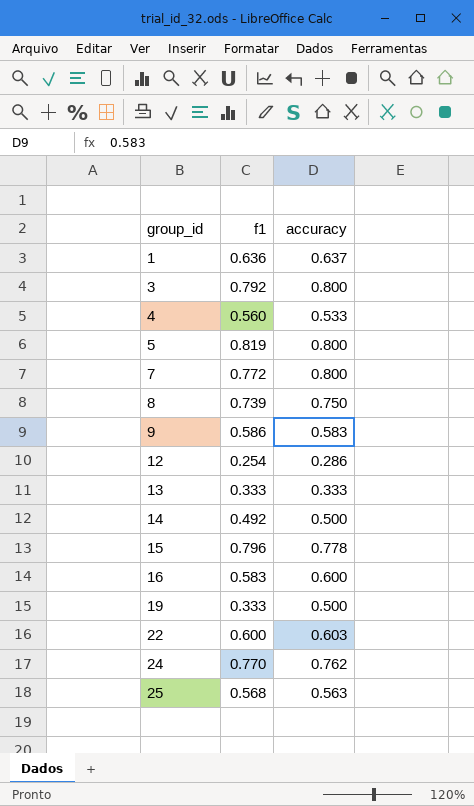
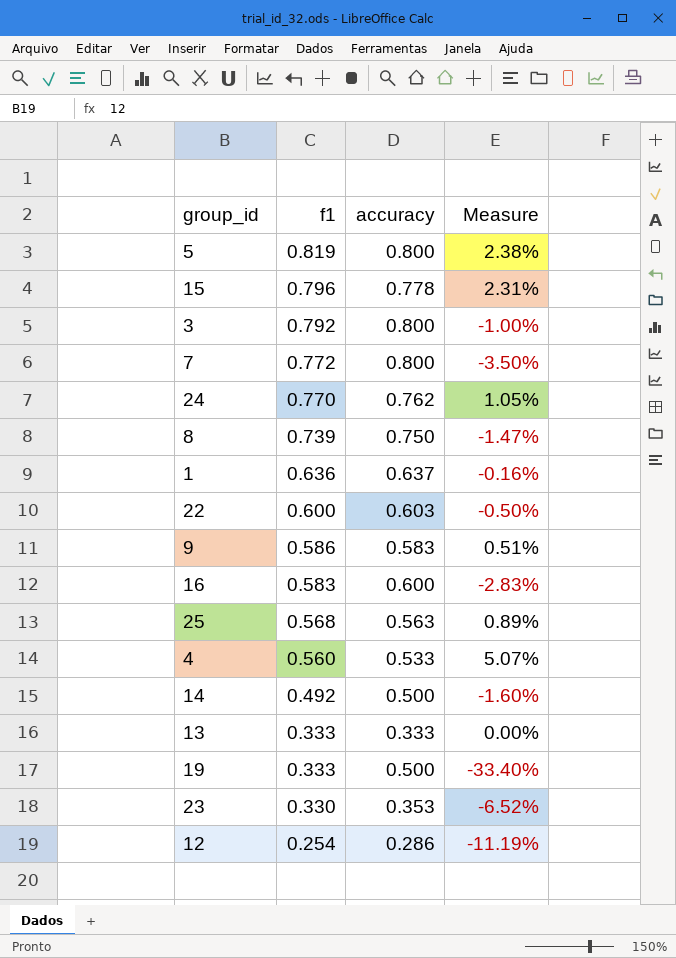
row order: group_id ascending -> f1 descending
column Measure | formula: none -> ([f1] - [accuracy]) / [accuracy]
row 23: none -> 0.330 | 0.353 | -6.52%

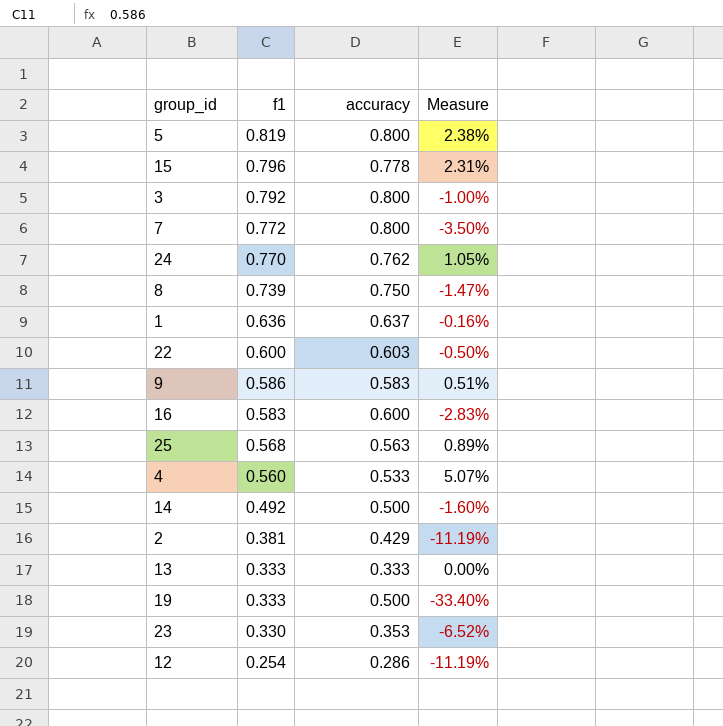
row 2: none -> 0.381 | 0.429 | -11.19%

